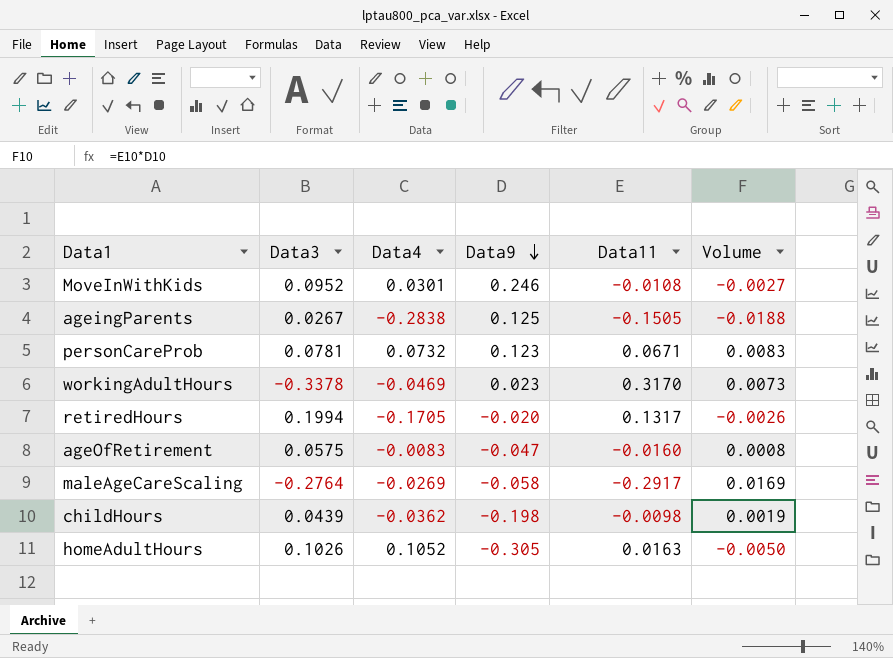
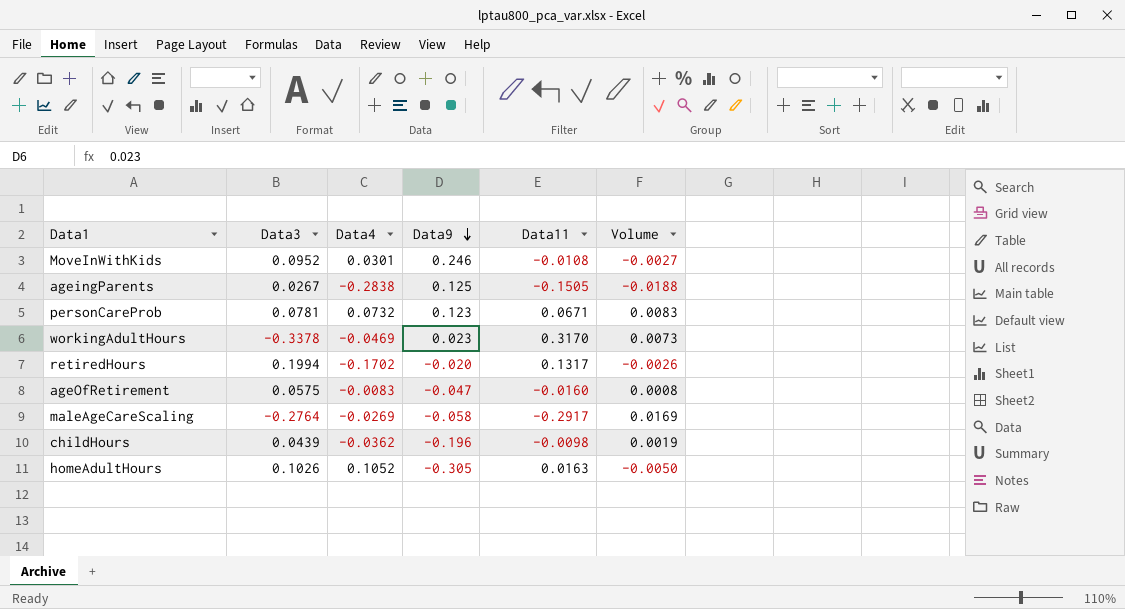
retiredHours | Data4: -0.1705 -> -0.1702
childHours | Data9: -0.198 -> -0.196

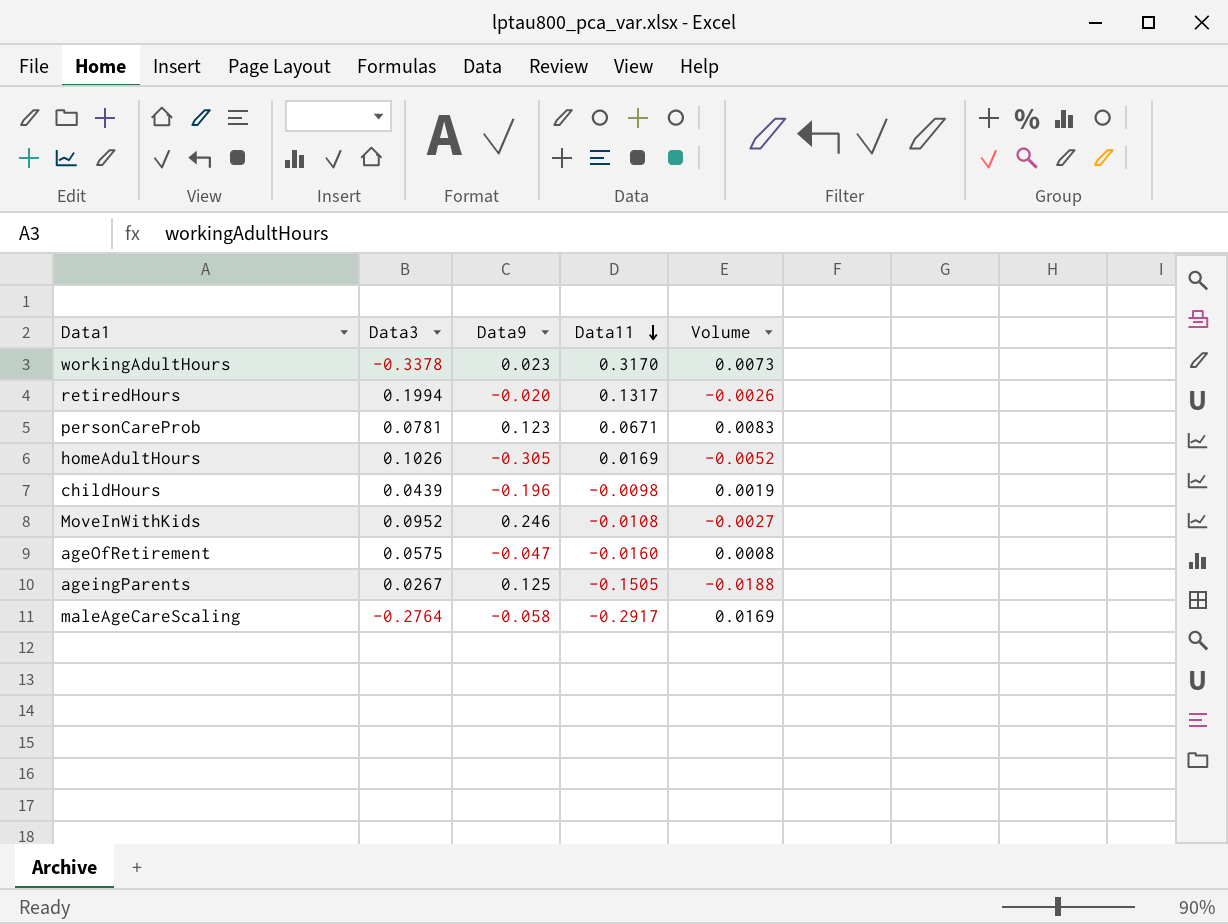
row order: Data9 descending -> Data11 descending
column Data4 | position: 3 -> none
homeAdultHours | Data11: 0.0163 -> 0.0169
homeAdultHours | Volume: -0.0050 -> -0.0052

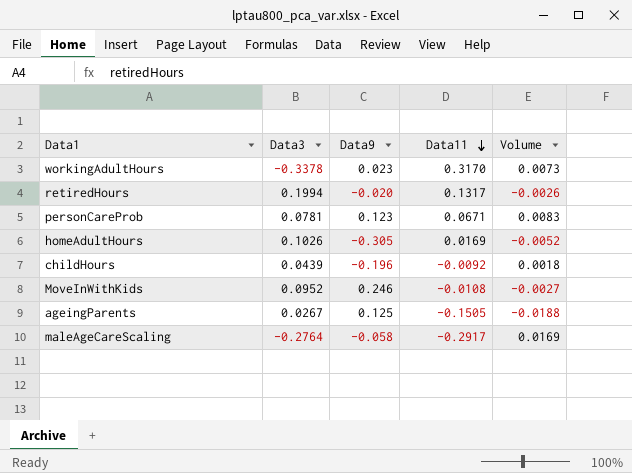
row ageOfRetirement: 0.0575 | -0.047 | -0.0160 | 0.0008 -> none
childHours | Data11: -0.0098 -> -0.0092
childHours | Volume: 0.0019 -> 0.0018

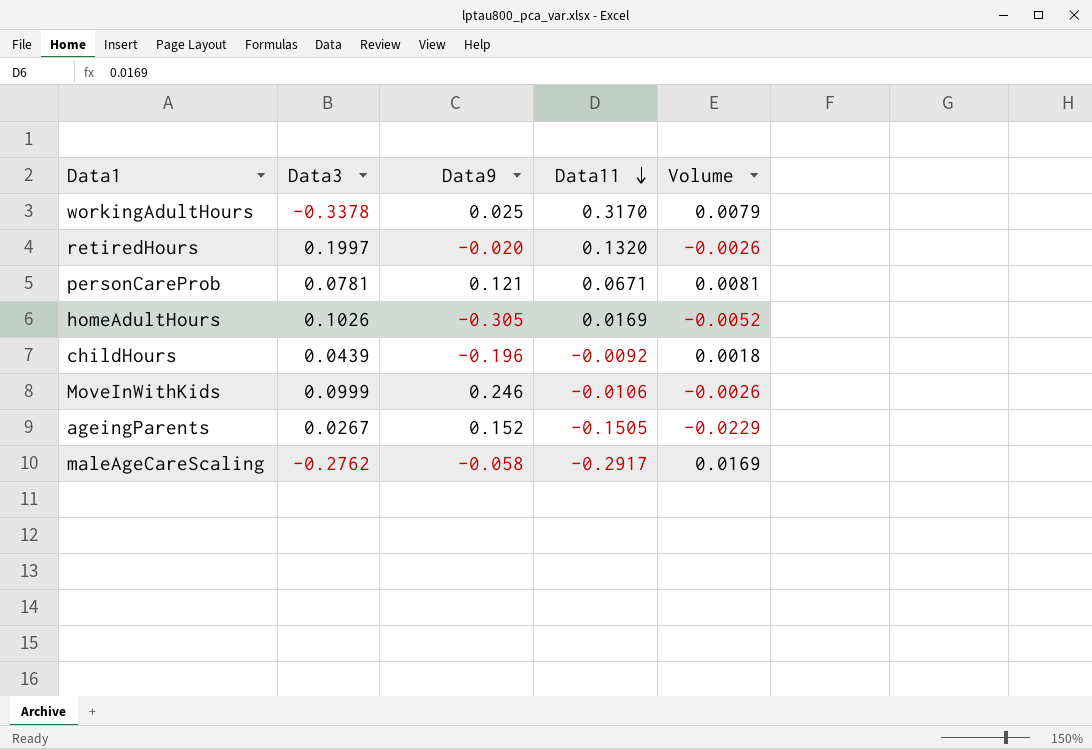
workingAdultHours | Data9: 0.023 -> 0.025
workingAdultHours | Volume: 0.0073 -> 0.0079
retiredHours | Data3: 0.1994 -> 0.1997
retiredHours | Data11: 0.1317 -> 0.1320
personCareProb | Data9: 0.123 -> 0.121
personCareProb | Volume: 0.0083 -> 0.0081
MoveInWithKids | Data3: 0.0952 -> 0.0999
MoveInWithKids | Data11: -0.0108 -> -0.0106
MoveInWithKids | Volume: -0.0027 -> -0.0026
ageingParents | Data9: 0.125 -> 0.152
ageingParents | Volume: -0.0188 -> -0.0229
maleAgeCareScaling | Data3: -0.2764 -> -0.2762

